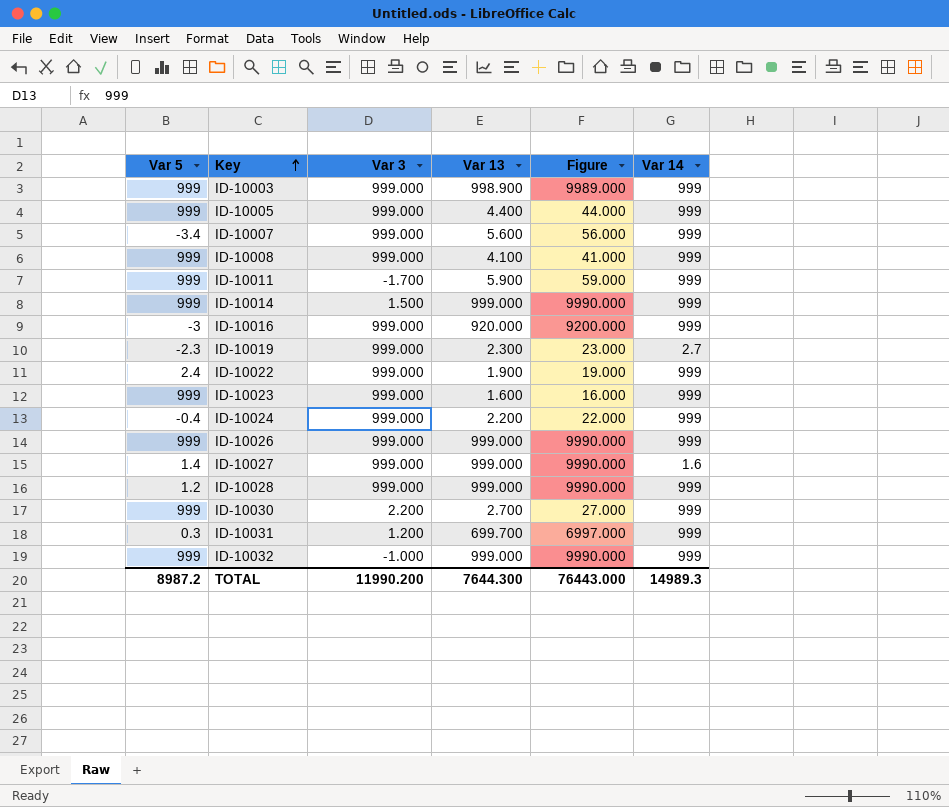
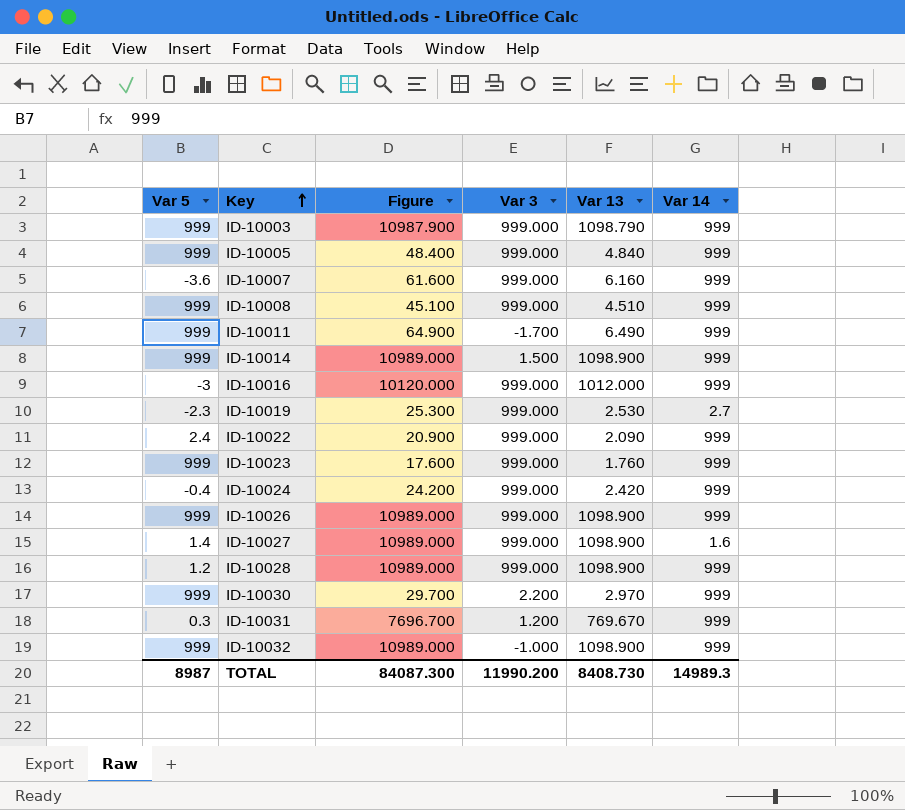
column Figure | position: 5 -> 3
ID-10003 | Figure: 9989.000 -> 10987.900
ID-10003 | Var 13: 998.900 -> 1098.790
ID-10005 | Figure: 44.000 -> 48.400
ID-10005 | Var 13: 4.400 -> 4.840
ID-10007 | Var 5: -3.4 -> -3.6
ID-10007 | Figure: 56.000 -> 61.600
ID-10007 | Var 13: 5.600 -> 6.160
ID-10008 | Figure: 41.000 -> 45.100
ID-10008 | Var 13: 4.100 -> 4.510
ID-10011 | Figure: 59.000 -> 64.900
ID-10011 | Var 13: 5.900 -> 6.490
ID-10014 | Figure: 9990.000 -> 10989.000
ID-10014 | Var 13: 999.000 -> 1098.900
ID-10016 | Figure: 9200.000 -> 10120.000
ID-10016 | Var 13: 920.000 -> 1012.000
ID-10019 | Figure: 23.000 -> 25.300
ID-10019 | Var 13: 2.300 -> 2.530
ID-10022 | Figure: 19.000 -> 20.900
ID-10022 | Var 13: 1.900 -> 2.090
ID-10023 | Figure: 16.000 -> 17.600
ID-10023 | Var 13: 1.600 -> 1.760
ID-10024 | Figure: 22.000 -> 24.200
ID-10024 | Var 13: 2.200 -> 2.420
ID-10026 | Figure: 9990.000 -> 10989.000
ID-10026 | Var 13: 999.000 -> 1098.900
ID-10027 | Figure: 9990.000 -> 10989.000
ID-10027 | Var 13: 999.000 -> 1098.900
ID-10028 | Figure: 9990.000 -> 10989.000
ID-10028 | Var 13: 999.000 -> 1098.900
ID-10030 | Figure: 27.000 -> 29.700
ID-10030 | Var 13: 2.700 -> 2.970
ID-10031 | Figure: 6997.000 -> 7696.700
ID-10031 | Var 13: 699.700 -> 769.670
ID-10032 | Figure: 9990.000 -> 10989.000
ID-10032 | Var 13: 999.000 -> 1098.900
TOTAL | Var 5: 8987.2 -> 8987
TOTAL | Figure: 76443.000 -> 84087.300
TOTAL | Var 13: 7644.300 -> 8408.730

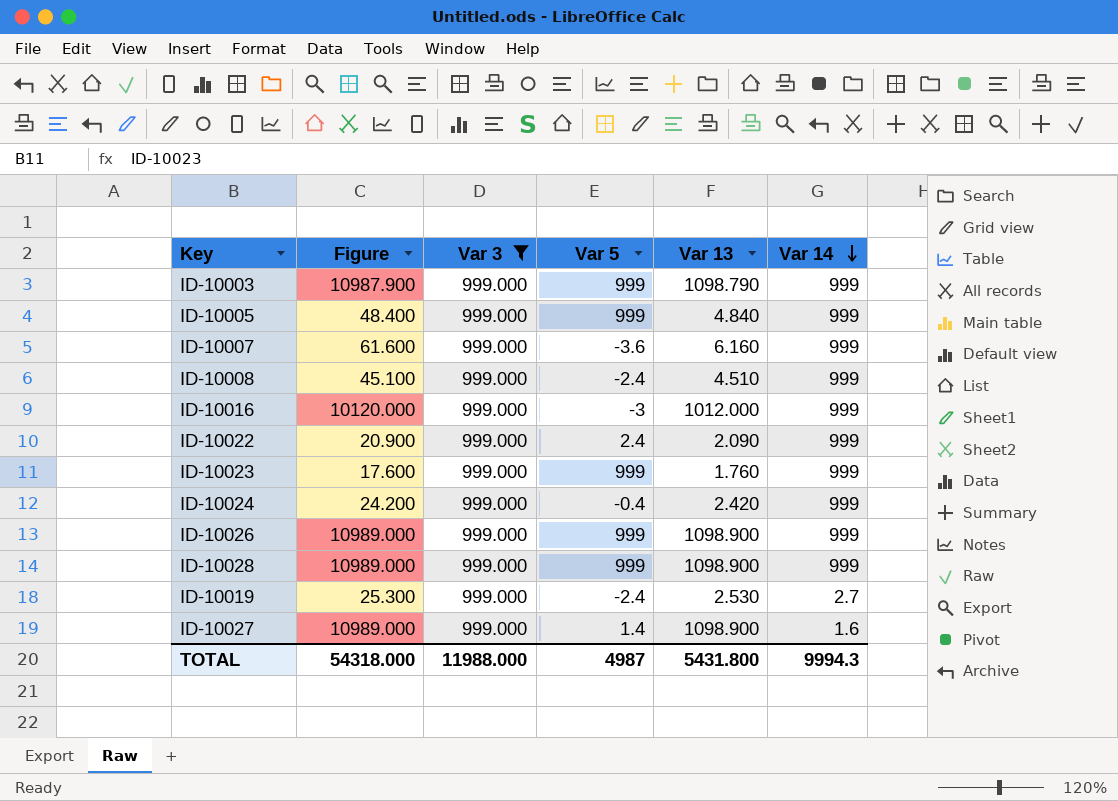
filter: none -> Var 3 = 999.000
row order: Key ascending -> Var 14 descending
column Var 5 | position: 1 -> 4
ID-10008 | Var 5: 999 -> -2.4
ID-10028 | Var 5: 1.2 -> 999
ID-10019 | Var 5: -2.3 -> -2.4
TOTAL | Figure: 84087.300 -> 54318.000
TOTAL | Var 3: 11990.200 -> 11988.000
TOTAL | Var 5: 8987 -> 4987
TOTAL | Var 13: 8408.730 -> 5431.800
TOTAL | Var 14: 14989.3 -> 9994.3

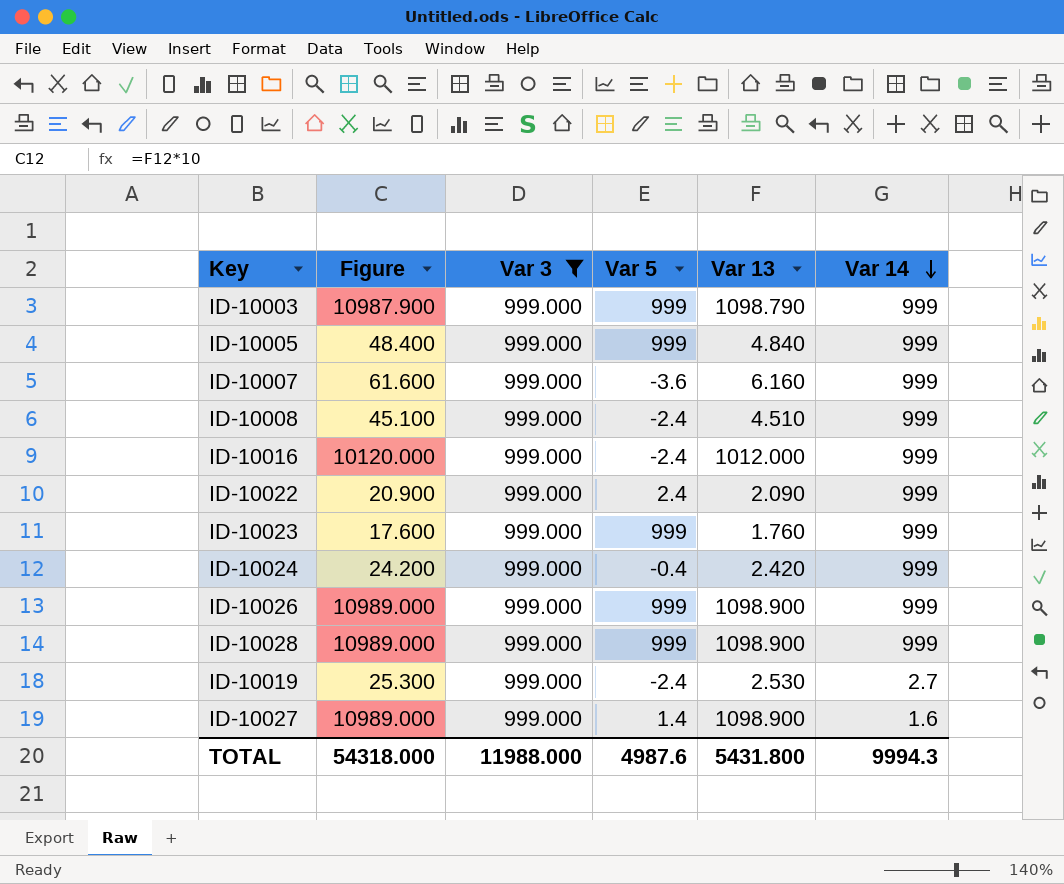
ID-10016 | Var 5: -3 -> -2.4
TOTAL | Var 5: 4987 -> 4987.6

